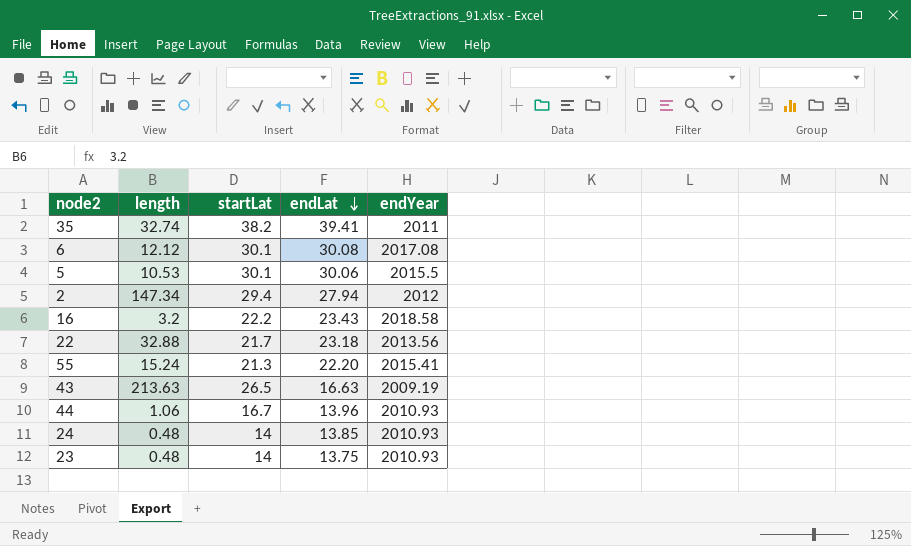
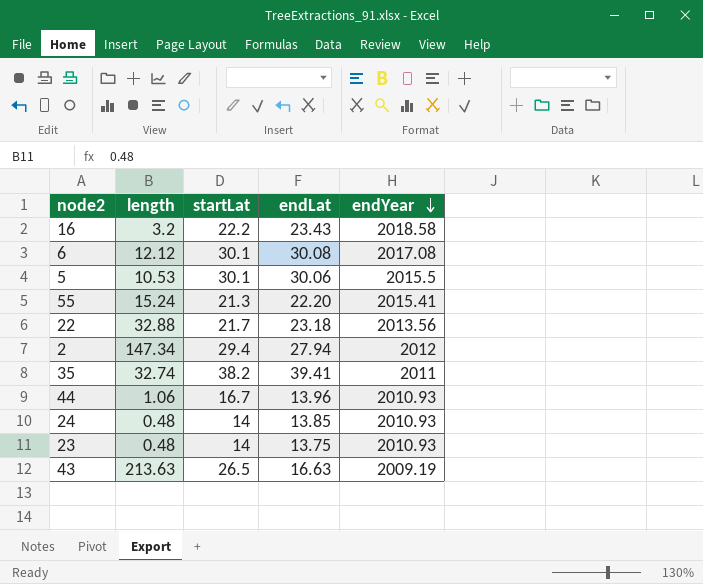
row order: endLat descending -> endYear descending

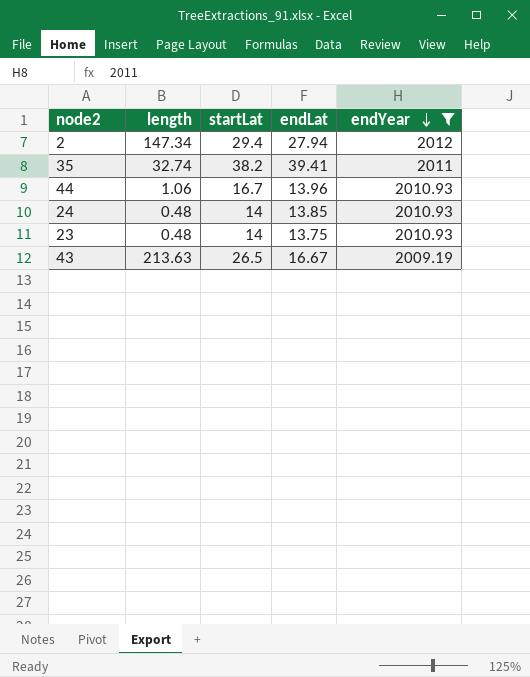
filter: none -> endYear <= 2012
43 | endLat: 16.63 -> 16.67

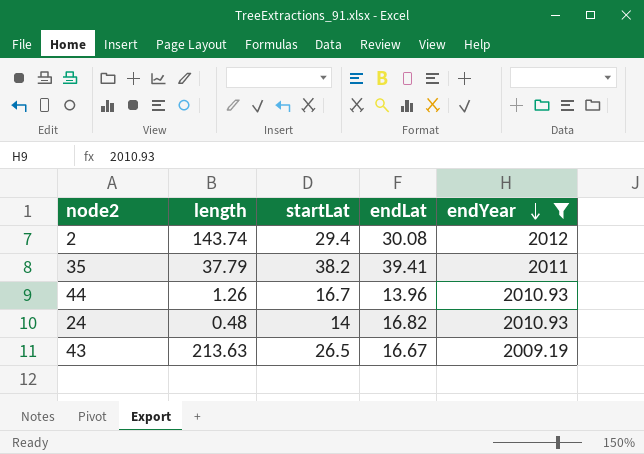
row 23: 0.48 | 14 | 13.75 | 2010.93 -> none
2 | length: 147.34 -> 143.74
2 | endLat: 27.94 -> 30.08
35 | length: 32.74 -> 37.79
44 | length: 1.06 -> 1.26
24 | endLat: 13.85 -> 16.82

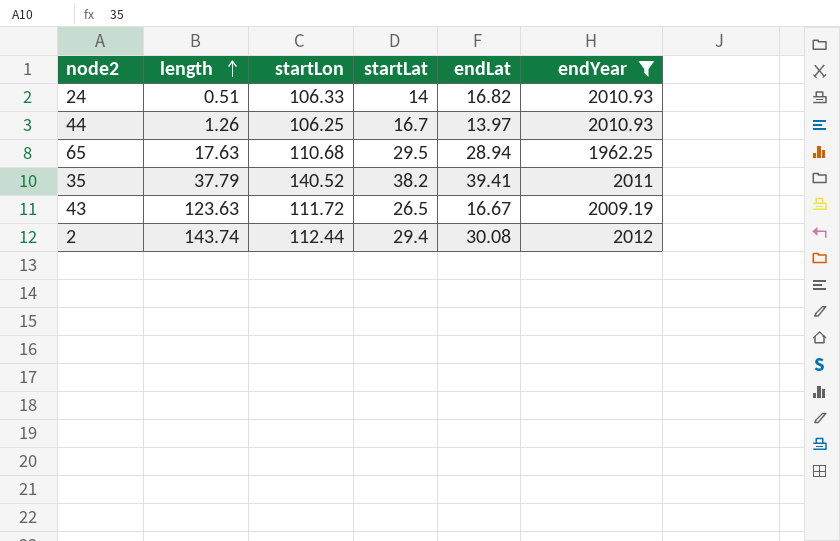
row order: endYear descending -> length ascending
column startLon | position: none -> 3
24 | length: 0.48 -> 0.51
44 | endLat: 13.96 -> 13.97
row 65: none -> 17.63 | 110.68 | 29.5 | 28.94 | 1962.25
43 | length: 213.63 -> 123.63

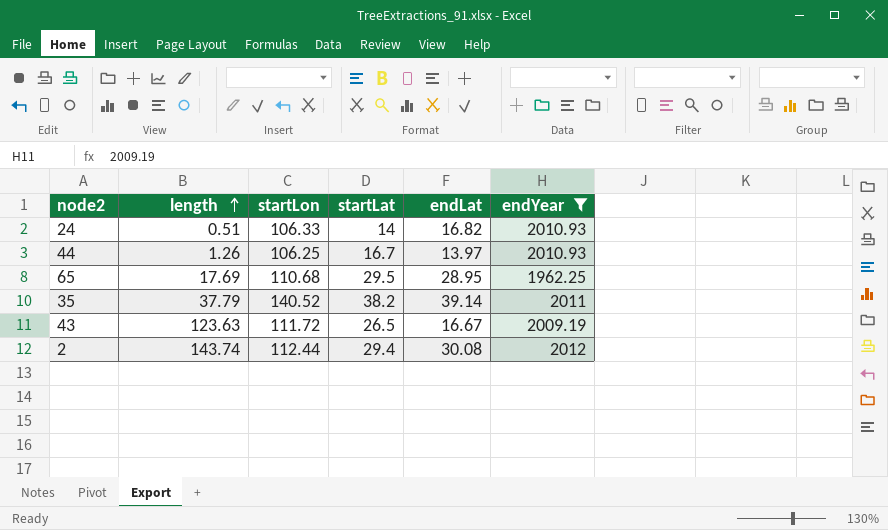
65 | length: 17.63 -> 17.69
65 | endLat: 28.94 -> 28.95
35 | endLat: 39.41 -> 39.14

